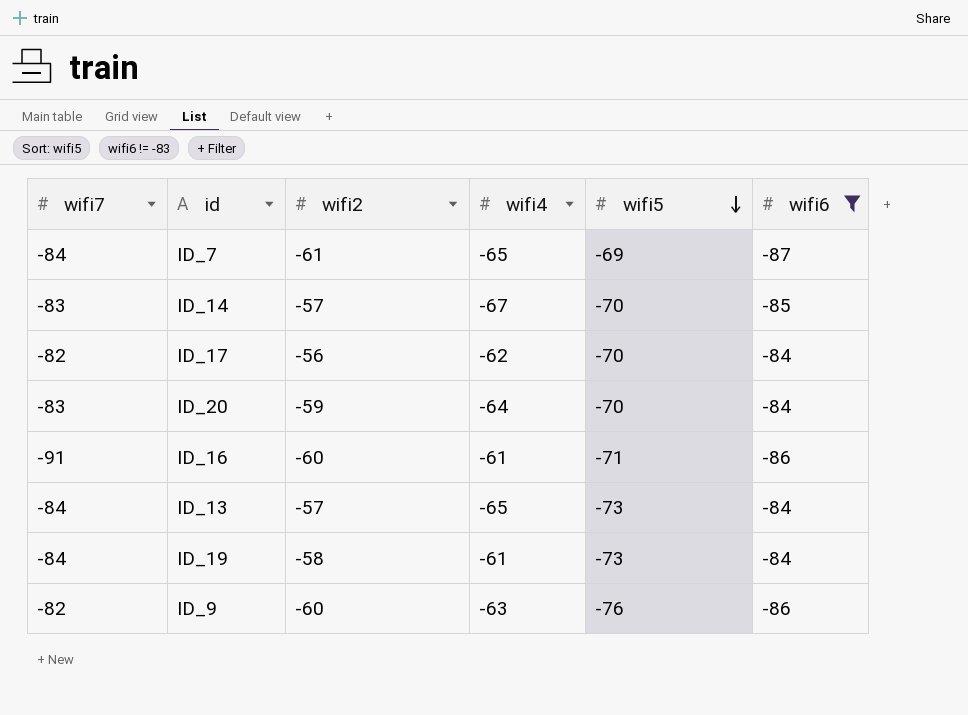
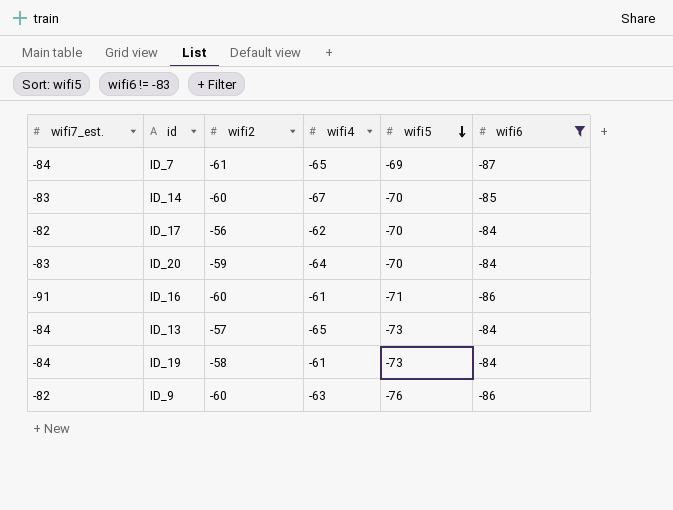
column name: wifi7 -> wifi7_est.
ID_14 | wifi2: -57 -> -60

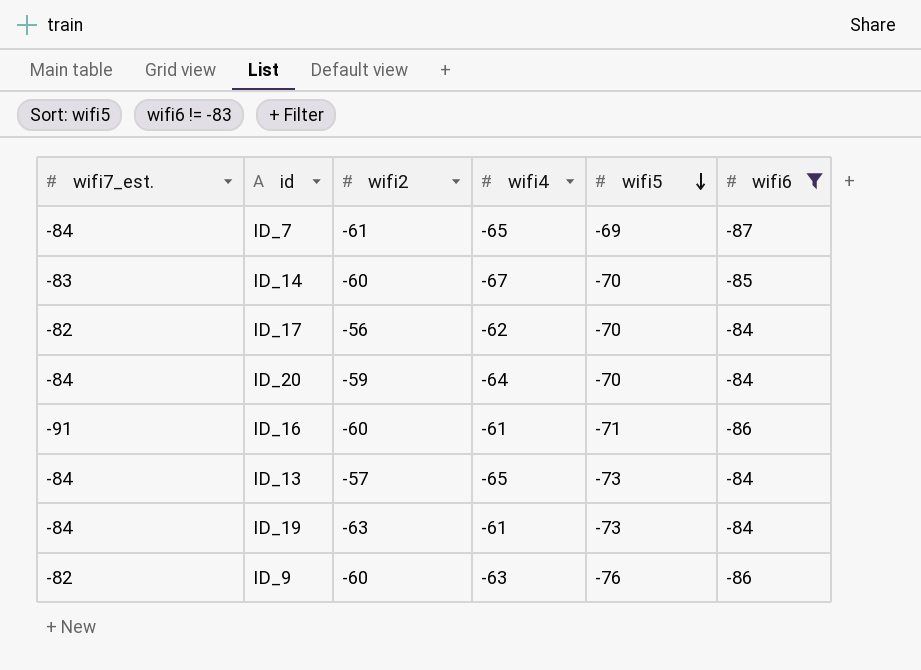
ID_20 | wifi7_est.: -83 -> -84
ID_19 | wifi2: -58 -> -63

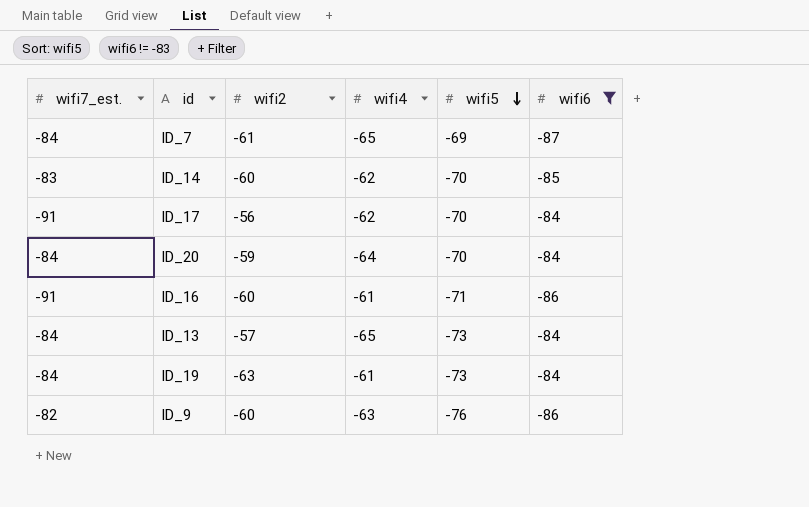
ID_14 | wifi4: -67 -> -62
ID_17 | wifi7_est.: -82 -> -91

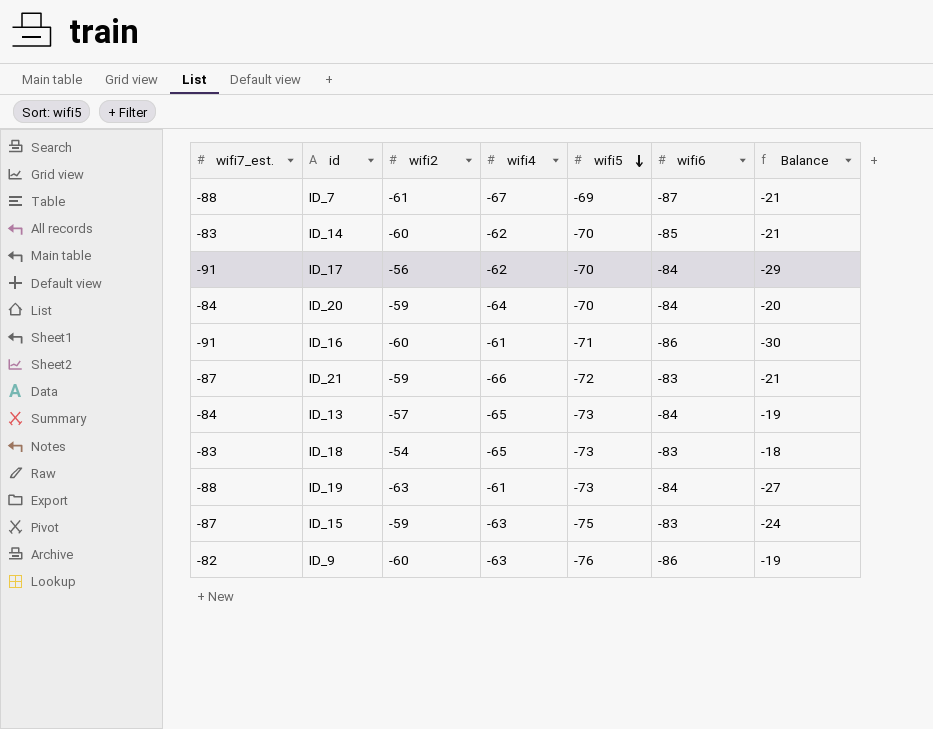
filter: wifi6 != -83 -> none
column Balance | formula: none -> [wifi7_est.] - [wifi4]
ID_7 | wifi7_est.: -84 -> -88
ID_7 | wifi4: -65 -> -67
ID_19 | wifi7_est.: -84 -> -88

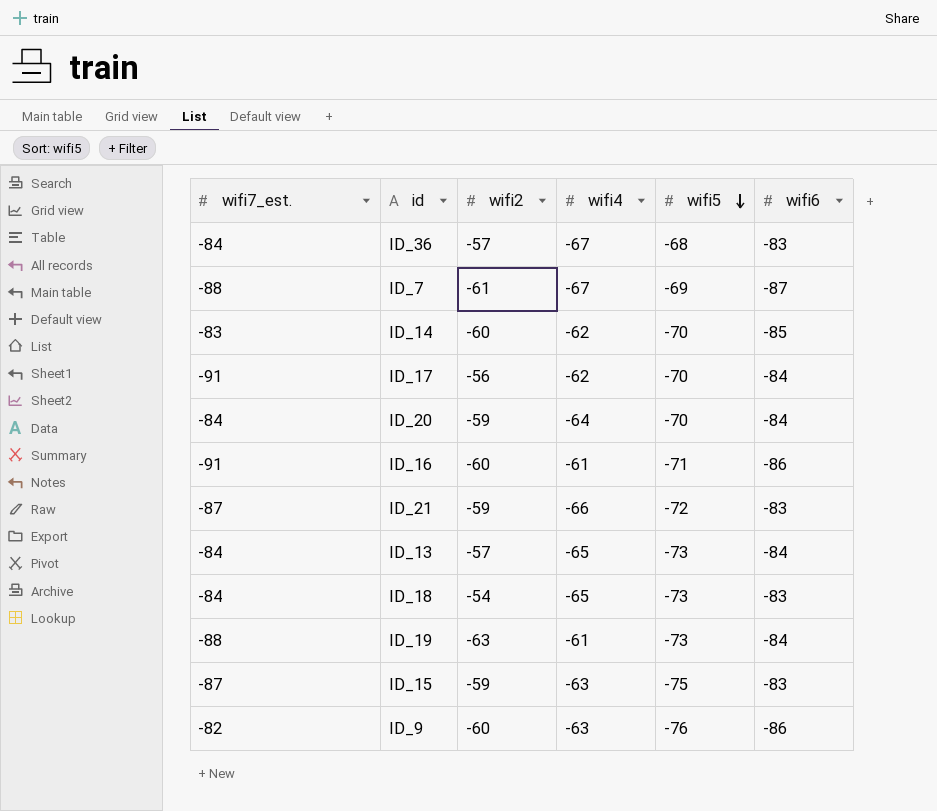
column Balance | formula: [wifi7_est.] - [wifi4] -> none
row ID_36: none -> -84 | -57 | -67 | -68 | -83
ID_18 | wifi7_est.: -83 -> -84

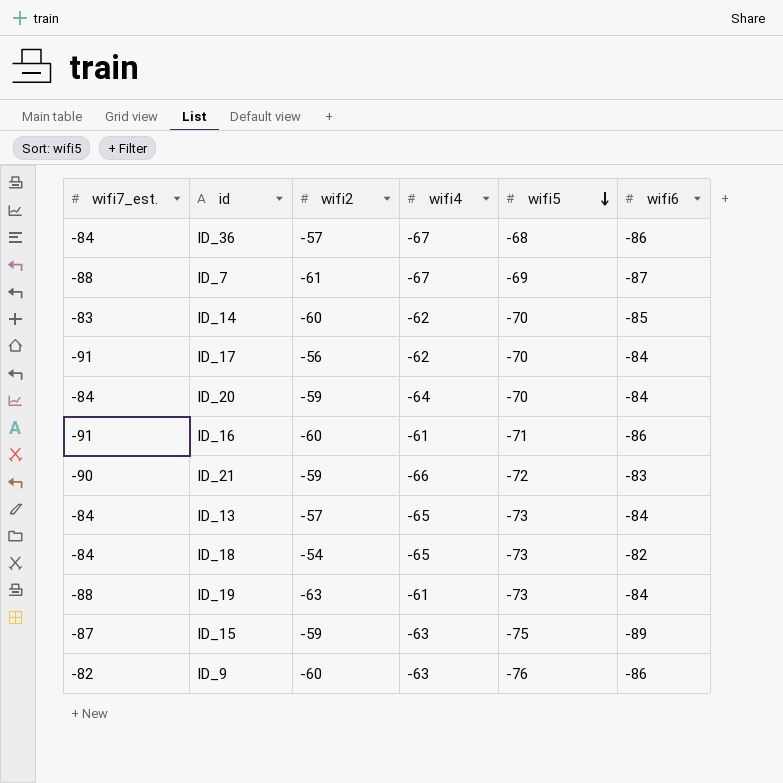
ID_36 | wifi6: -83 -> -86
ID_21 | wifi7_est.: -87 -> -90
ID_18 | wifi6: -83 -> -82
ID_15 | wifi6: -83 -> -89

